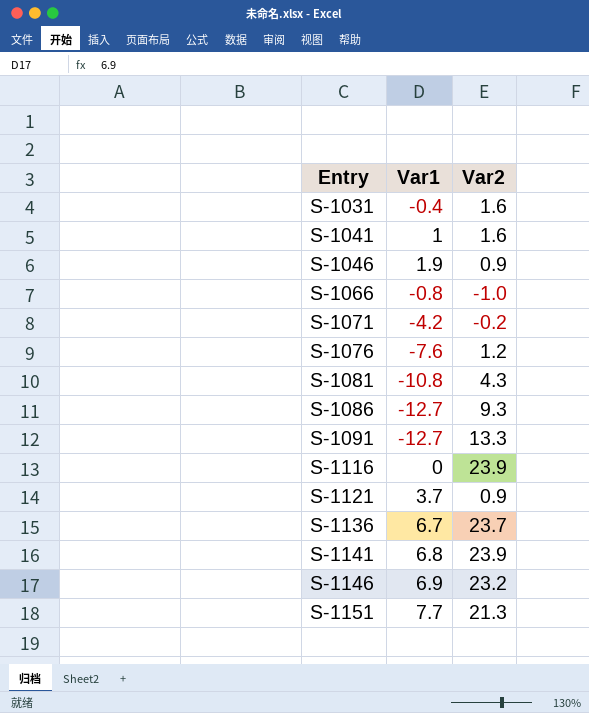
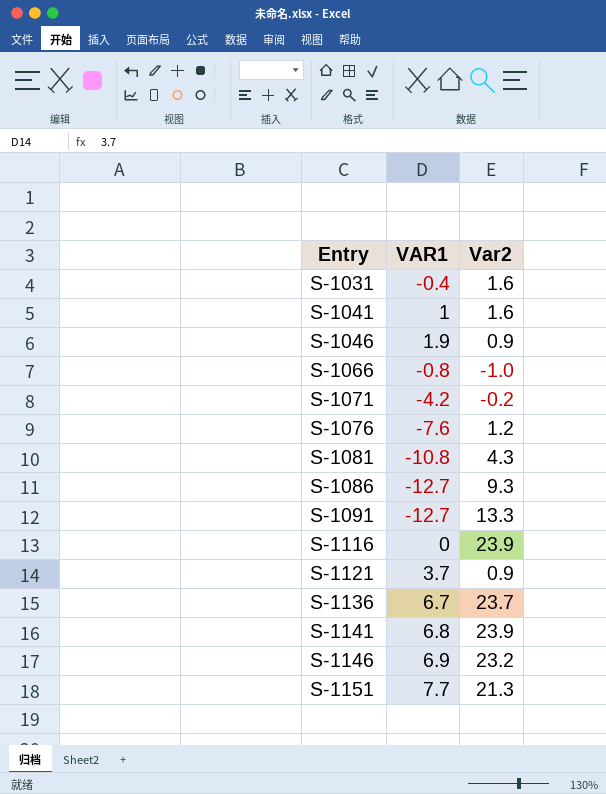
column name: Var1 -> VAR1

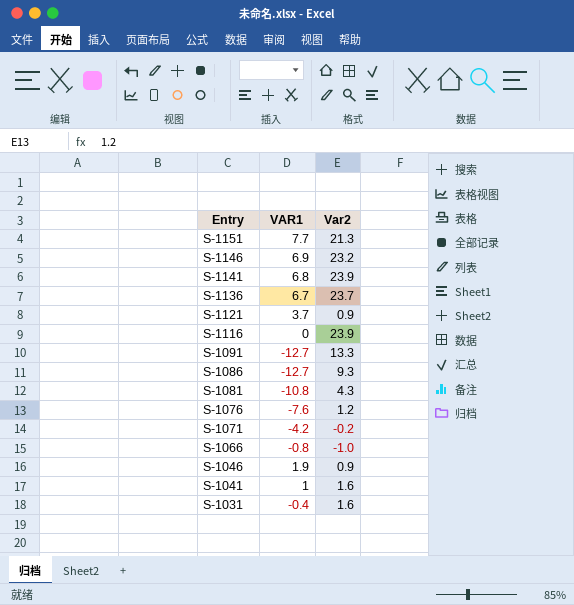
row order: Entry ascending -> Entry descending

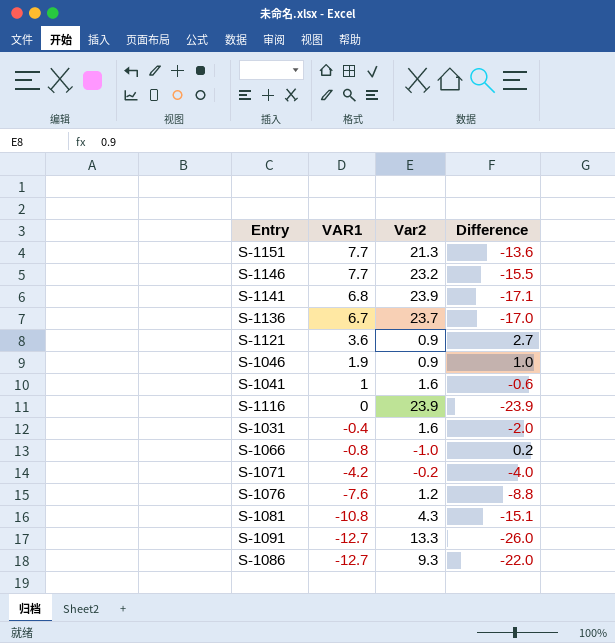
row order: Entry descending -> VAR1 descending
column Difference | formula: none -> [VAR1] - [Var2]
S-1146 | VAR1: 6.9 -> 7.7
S-1121 | VAR1: 3.7 -> 3.6

